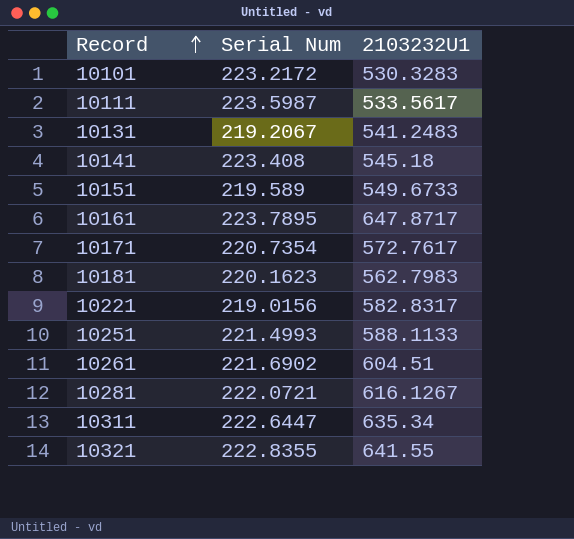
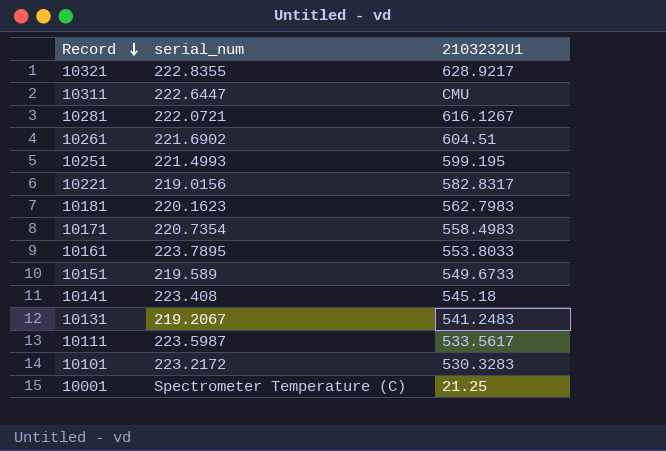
row order: Record ascending -> Record descending
column name: Serial Num -> serial_num
10321 | 2103232U1: 641.55 -> 628.9217
10311 | 2103232U1: 635.34 -> CMU
10251 | 2103232U1: 588.1133 -> 599.195
10171 | 2103232U1: 572.7617 -> 558.4983
10161 | 2103232U1: 647.8717 -> 553.8033
row 10001: none -> Spectrometer Temperature (C) | 21.25

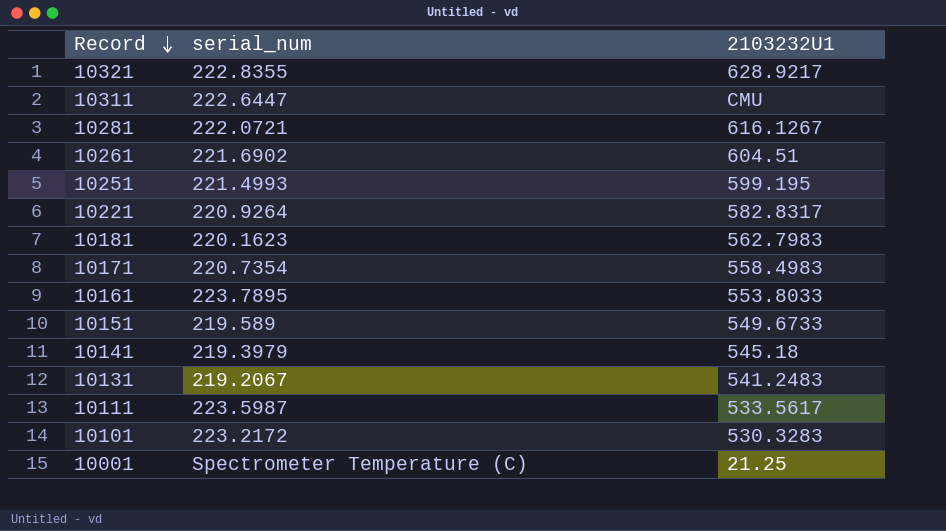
10221 | serial_num: 219.0156 -> 220.9264
10141 | serial_num: 223.408 -> 219.3979

